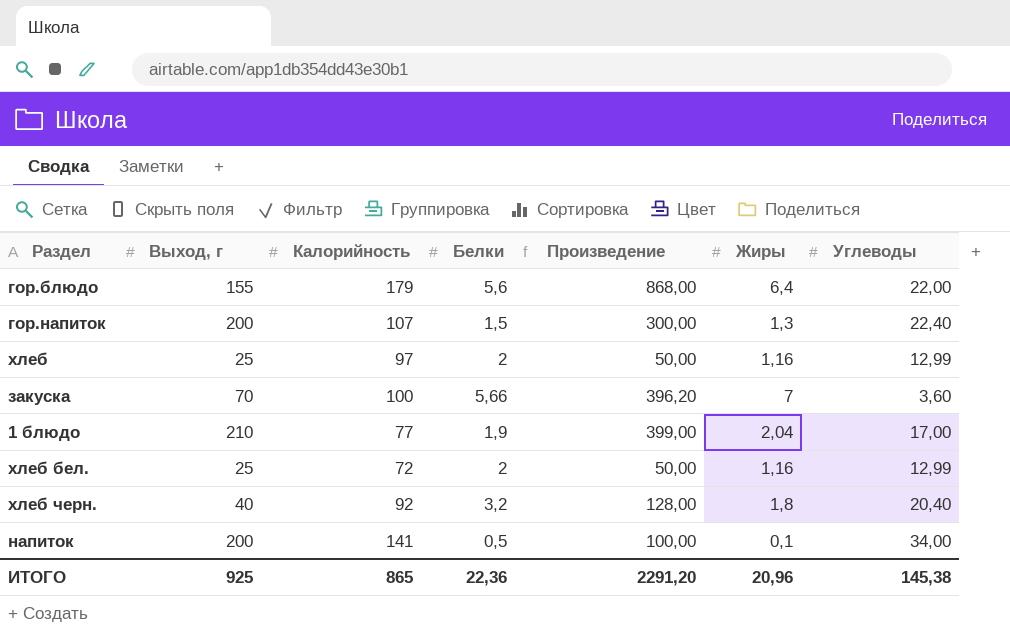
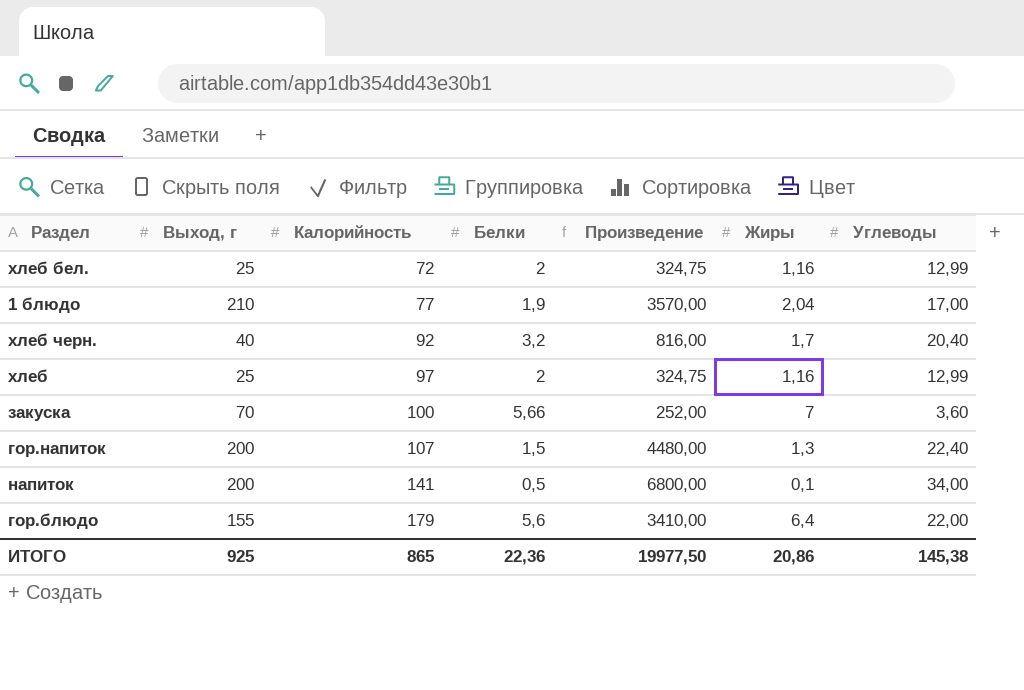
row order: none -> Калорийность ascending
column Произведение | formula: [Выход, г] * [Белки] -> [Выход, г] * [Углеводы]
хлеб черн. | Жиры: 1,8 -> 1,7
ИТОГО | Произведение: 2291,20 -> 19977,50
ИТОГО | Жиры: 20,96 -> 20,86

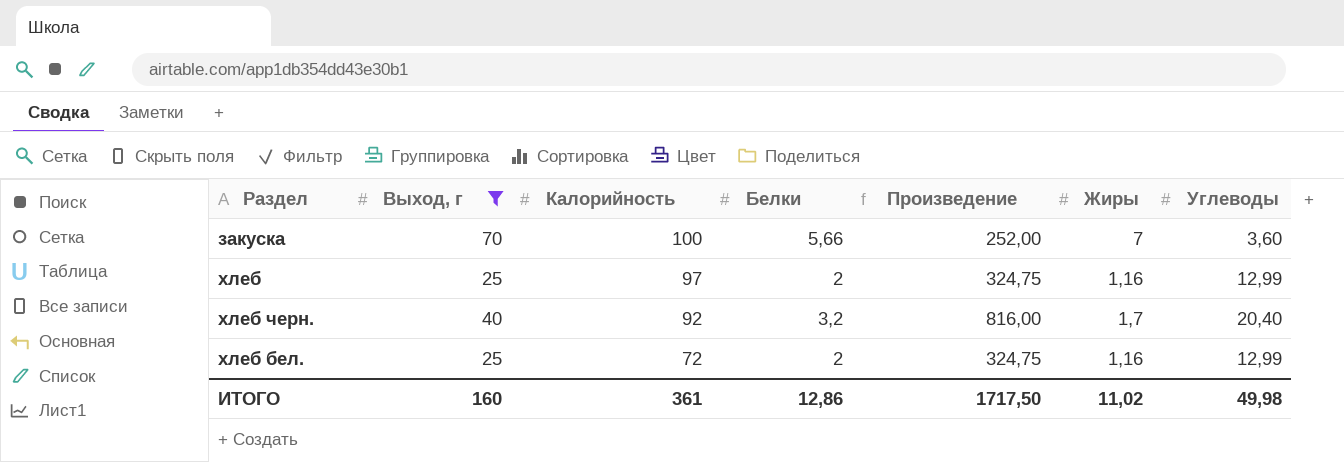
filter: none -> Выход, г <= 70
row order: Калорийность ascending -> Калорийность descending
ИТОГО | Выход, г: 925 -> 160
ИТОГО | Калорийность: 865 -> 361
ИТОГО | Белки: 22,36 -> 12,86
ИТОГО | Произведение: 19977,50 -> 1717,50
ИТОГО | Жиры: 20,86 -> 11,02
ИТОГО | Углеводы: 145,38 -> 49,98

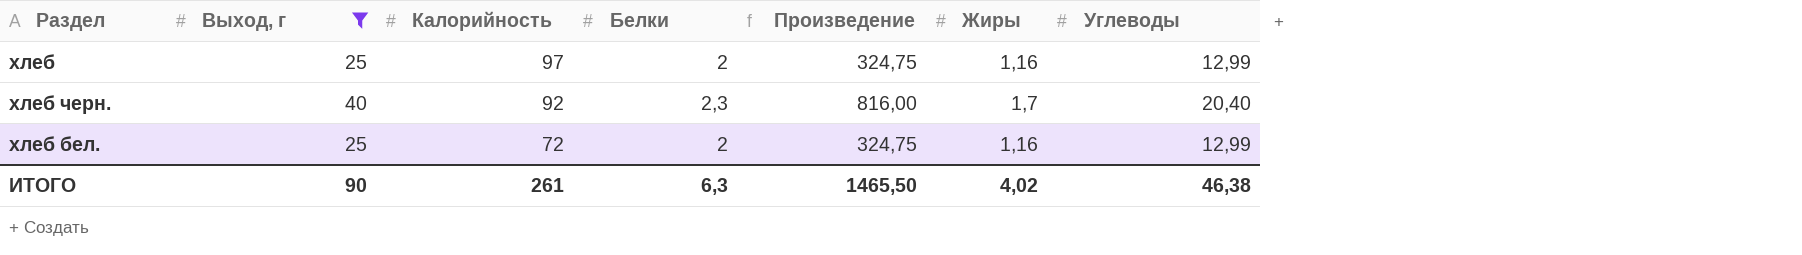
row закуска: 70 | 100 | 5,66 | 252,00 | 7 | 3,60 -> none
хлеб черн. | Белки: 3,2 -> 2,3
ИТОГО | Выход, г: 160 -> 90
ИТОГО | Калорийность: 361 -> 261
ИТОГО | Белки: 12,86 -> 6,3
ИТОГО | Произведение: 1717,50 -> 1465,50
ИТОГО | Жиры: 11,02 -> 4,02
ИТОГО | Углеводы: 49,98 -> 46,38

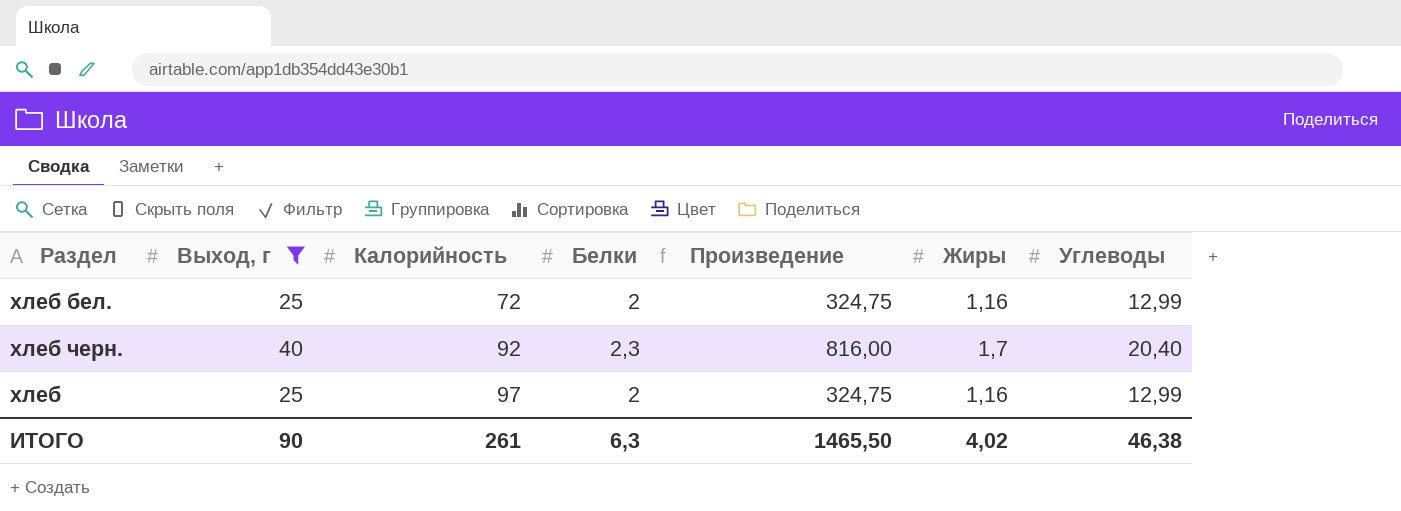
row order: Калорийность descending -> Калорийность ascending

